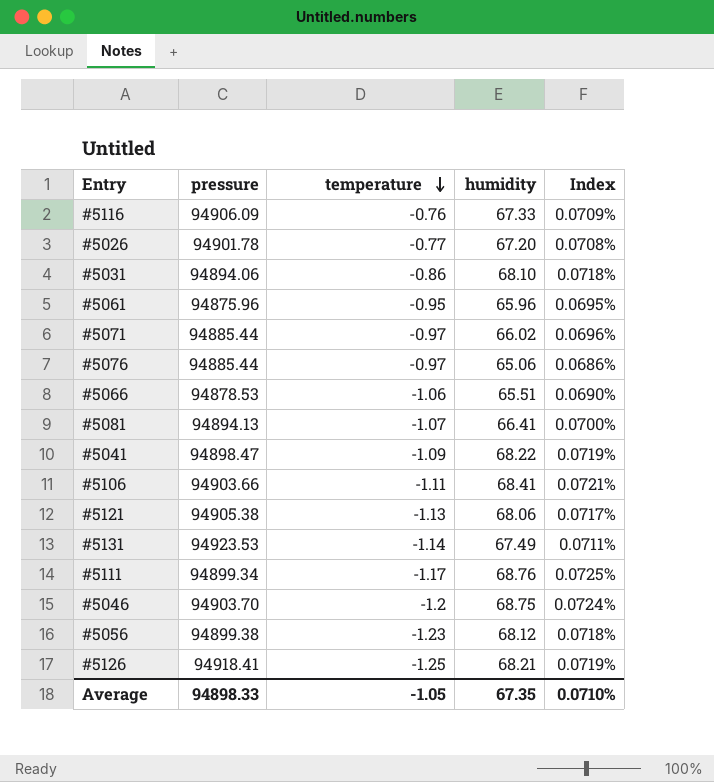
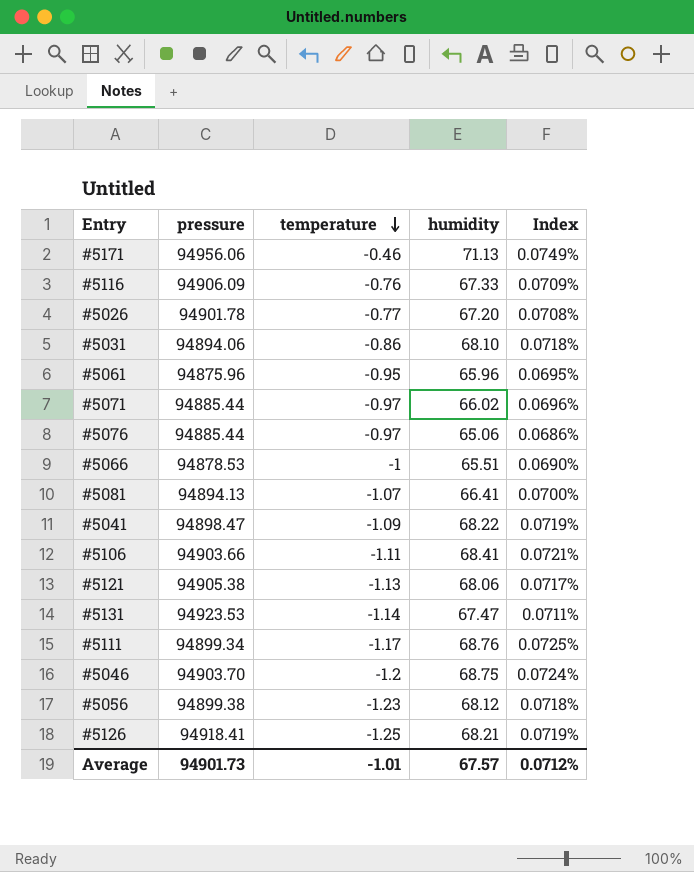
row #5171: none -> 94956.06 | -0.46 | 71.13 | 0.0749%
#5066 | temperature: -1.06 -> -1
#5131 | humidity: 67.49 -> 67.47
Average | pressure: 94898.33 -> 94901.73
Average | temperature: -1.05 -> -1.01
Average | humidity: 67.35 -> 67.57
Average | Index: 0.0710% -> 0.0712%

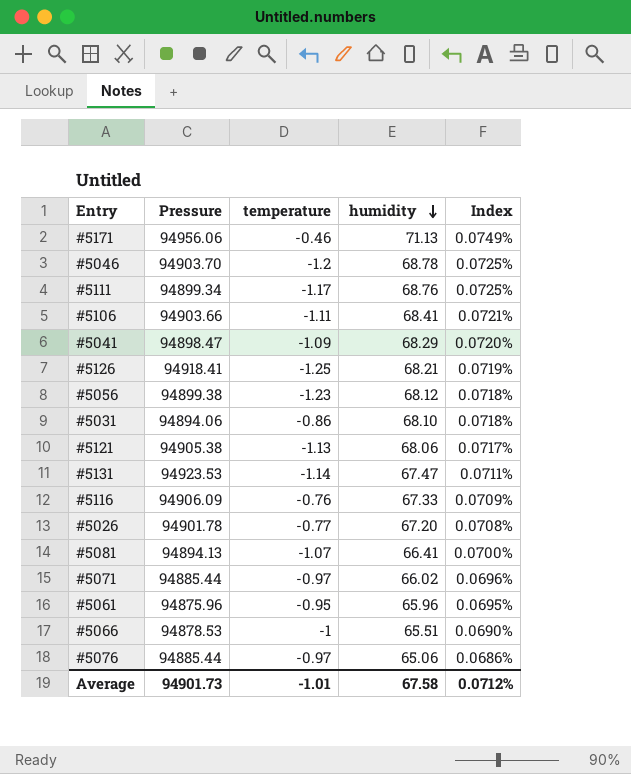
row order: temperature descending -> humidity descending
column name: pressure -> Pressure
#5046 | humidity: 68.75 -> 68.78
#5046 | Index: 0.0724% -> 0.0725%
#5041 | humidity: 68.22 -> 68.29
#5041 | Index: 0.0719% -> 0.0720%
Average | humidity: 67.57 -> 67.58

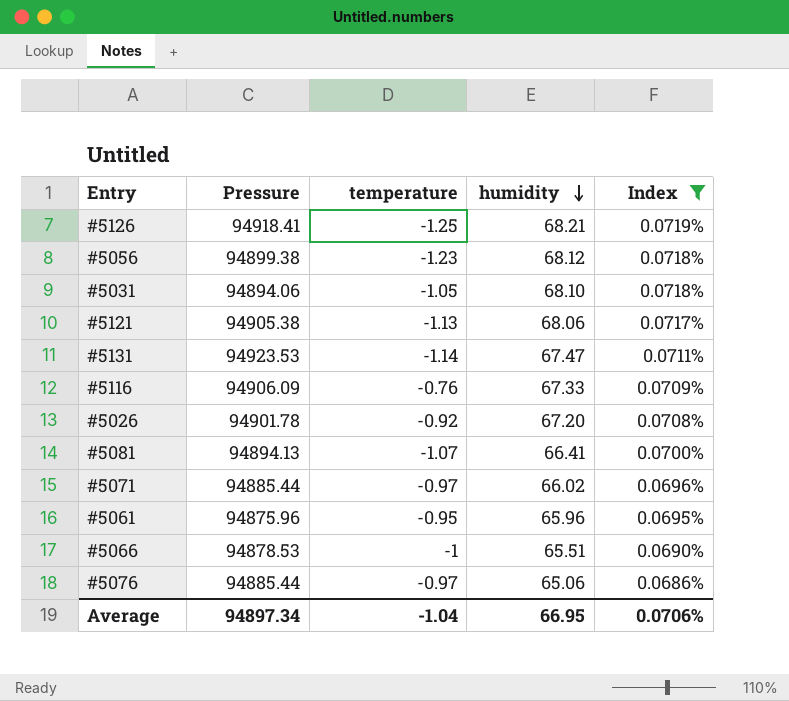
filter: none -> Index <= 0.0719%
#5031 | temperature: -0.86 -> -1.05
#5026 | temperature: -0.77 -> -0.92
Average | Pressure: 94901.73 -> 94897.34
Average | temperature: -1.01 -> -1.04
Average | humidity: 67.58 -> 66.95
Average | Index: 0.0712% -> 0.0706%

